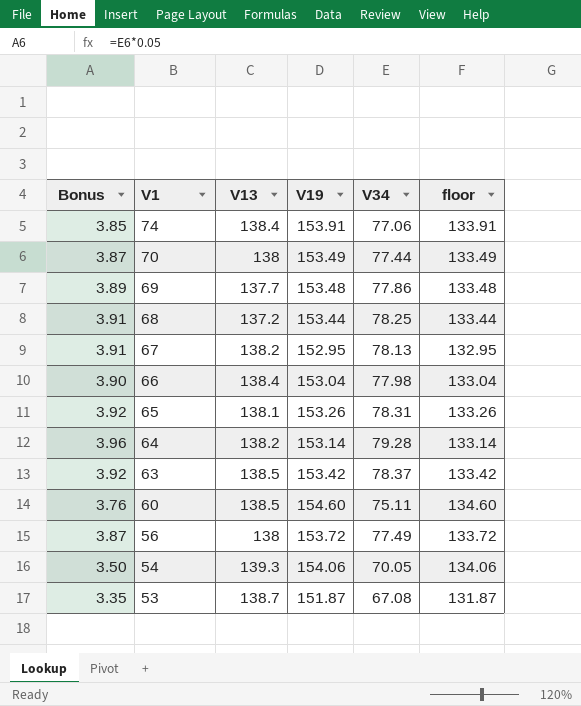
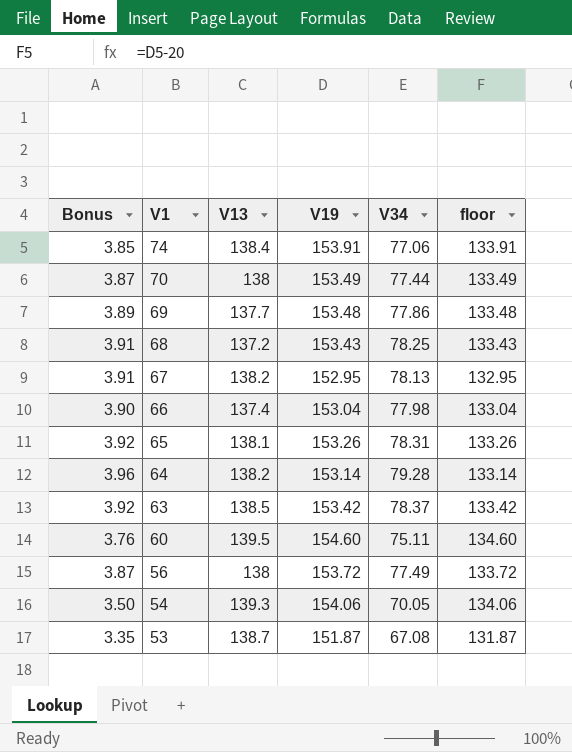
68 | V19: 153.44 -> 153.43
68 | floor: 133.44 -> 133.43
66 | V13: 138.4 -> 137.4
60 | V13: 138.5 -> 139.5

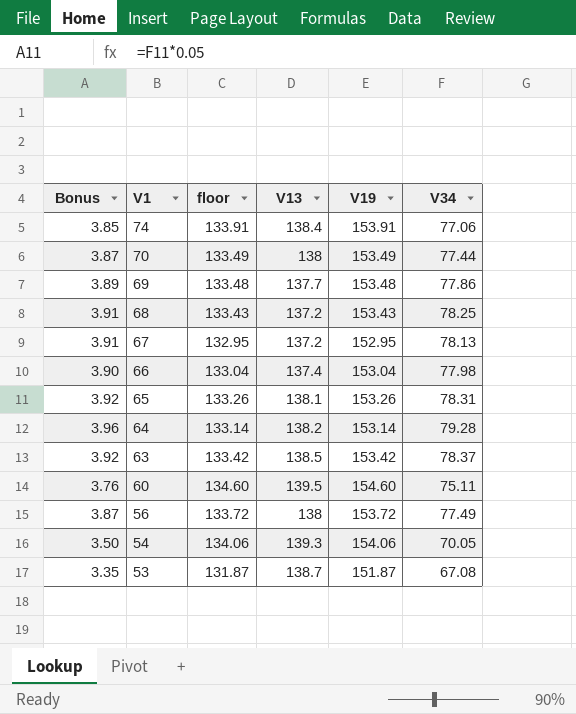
column floor | position: 6 -> 3
67 | V13: 138.2 -> 137.2

